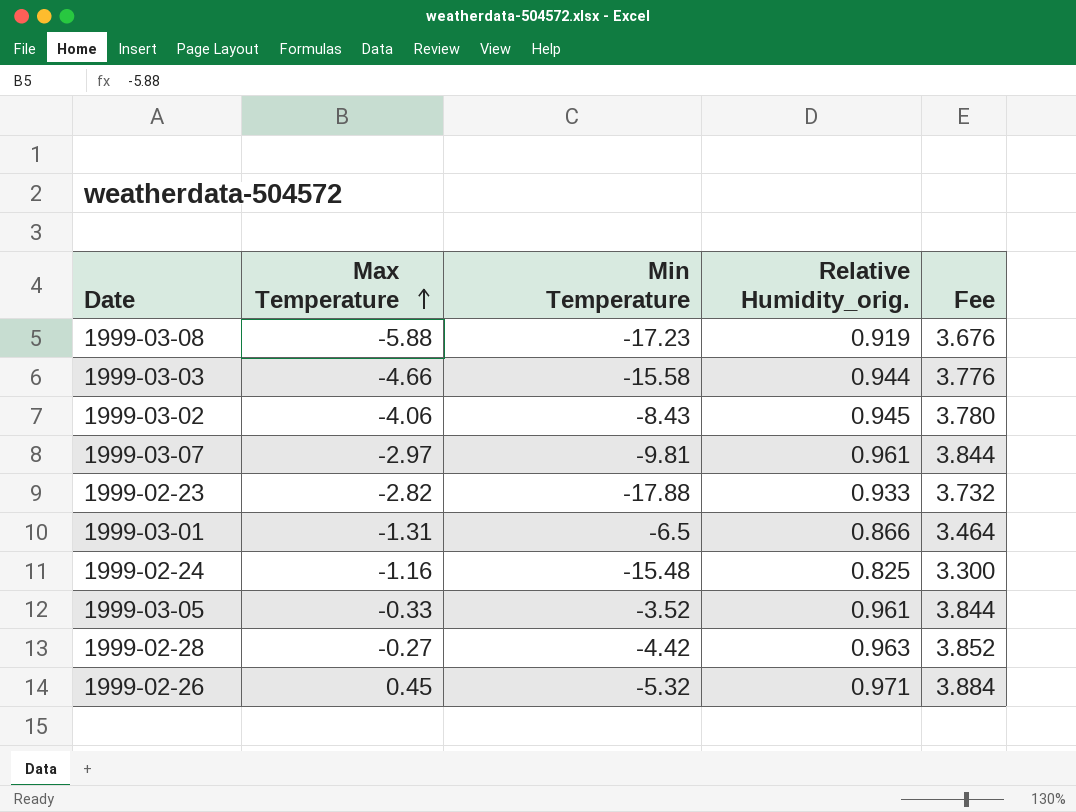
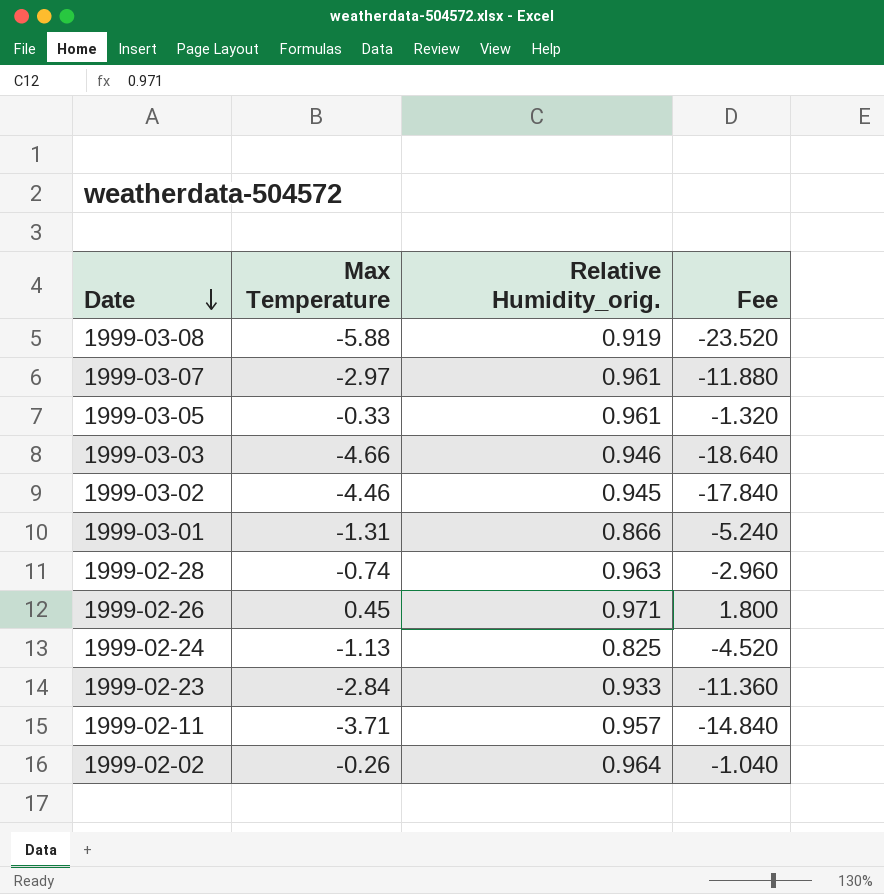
row order: Max Temperature ascending -> Date descending
column Min Temperature | position: 3 -> none
column Fee | formula: [Relative Humidity_orig.] * 4 -> [Max Temperature] * 4
1999-03-03 | Relative Humidity_orig.: 0.944 -> 0.946
1999-03-02 | Max Temperature: -4.06 -> -4.46
1999-02-28 | Max Temperature: -0.27 -> -0.74
1999-02-24 | Max Temperature: -1.16 -> -1.13
1999-02-23 | Max Temperature: -2.82 -> -2.84
row 1999-02-11: none -> -3.71 | 0.957 | -14.840
row 1999-02-02: none -> -0.26 | 0.964 | -1.040

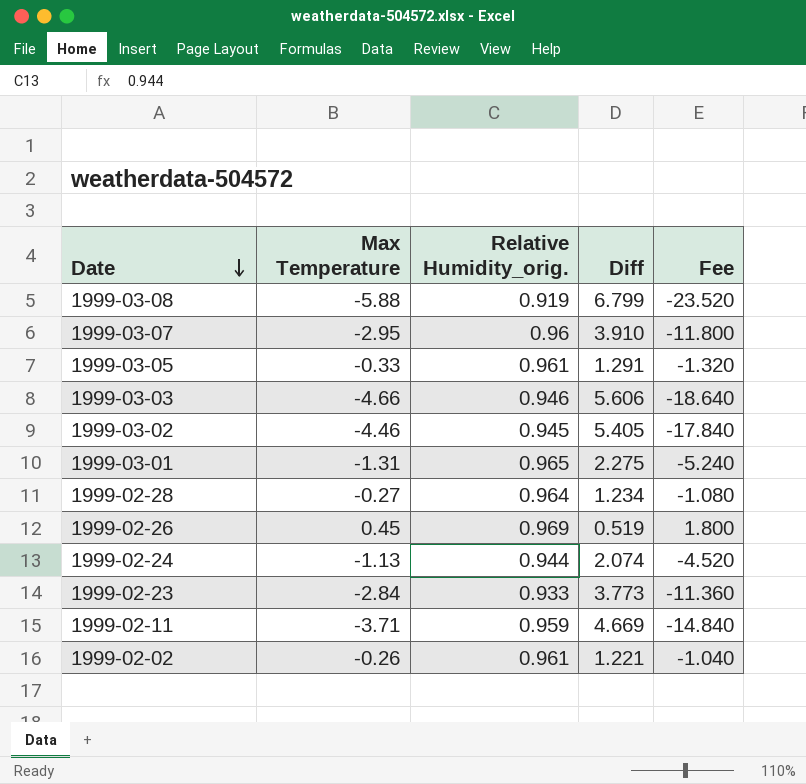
column Diff | formula: none -> [Relative Humidity_orig.] - [Max Temperature]
1999-03-07 | Max Temperature: -2.97 -> -2.95
1999-03-07 | Relative Humidity_orig.: 0.961 -> 0.96
1999-03-07 | Fee: -11.880 -> -11.800
1999-03-01 | Relative Humidity_orig.: 0.866 -> 0.965
1999-02-28 | Max Temperature: -0.74 -> -0.27
1999-02-28 | Relative Humidity_orig.: 0.963 -> 0.964
1999-02-28 | Fee: -2.960 -> -1.080
1999-02-26 | Relative Humidity_orig.: 0.971 -> 0.969
1999-02-24 | Relative Humidity_orig.: 0.825 -> 0.944
1999-02-11 | Relative Humidity_orig.: 0.957 -> 0.959
1999-02-02 | Relative Humidity_orig.: 0.964 -> 0.961

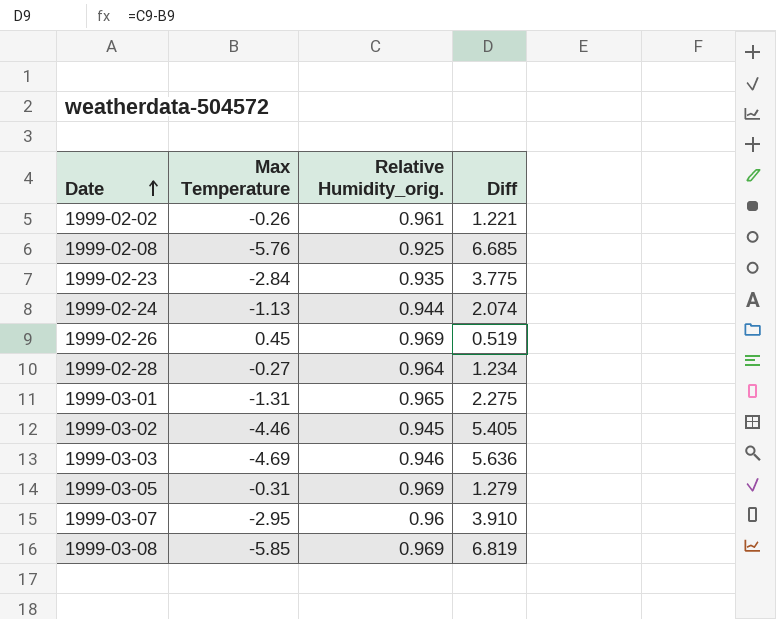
row order: Date descending -> Date ascending
column Fee | formula: [Max Temperature] * 4 -> none
row 1999-02-11: -3.71 | 0.959 | 4.669 | -14.840 -> none
row 1999-02-08: none -> -5.76 | 0.925 | 6.685
1999-02-23 | Relative Humidity_orig.: 0.933 -> 0.935
1999-02-23 | Diff: 3.773 -> 3.775
1999-03-03 | Max Temperature: -4.66 -> -4.69
1999-03-03 | Diff: 5.606 -> 5.636
1999-03-05 | Max Temperature: -0.33 -> -0.31
1999-03-05 | Relative Humidity_orig.: 0.961 -> 0.969
1999-03-05 | Diff: 1.291 -> 1.279
1999-03-08 | Max Temperature: -5.88 -> -5.85
1999-03-08 | Relative Humidity_orig.: 0.919 -> 0.969
1999-03-08 | Diff: 6.799 -> 6.819

